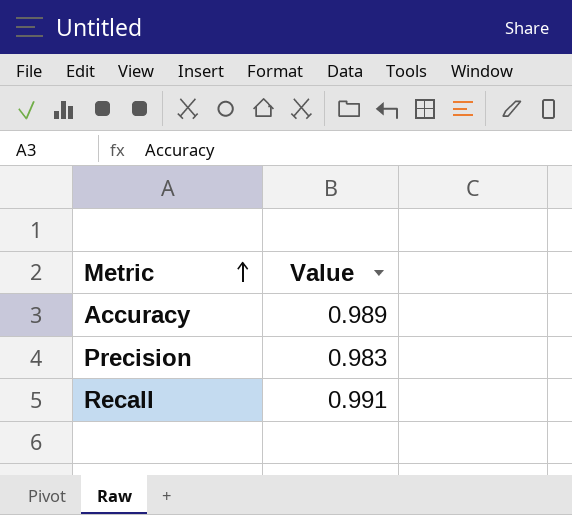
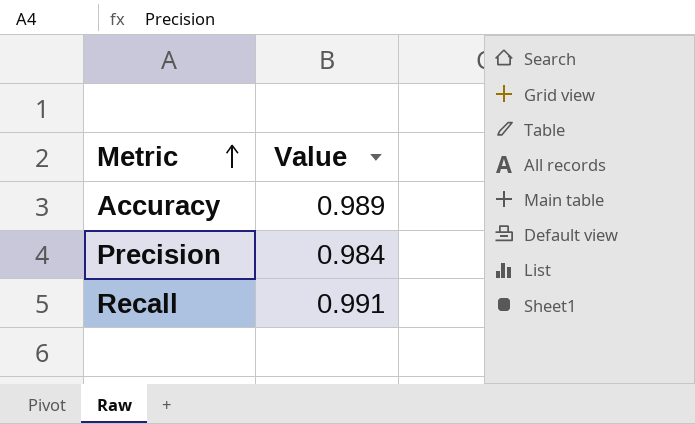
Precision | Value: 0.983 -> 0.984

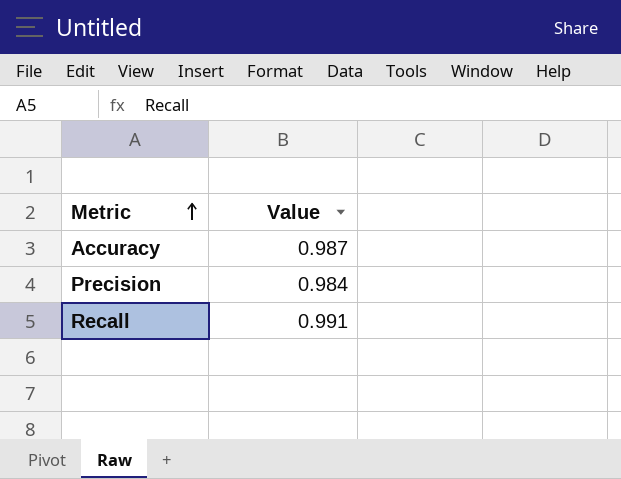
Accuracy | Value: 0.989 -> 0.987

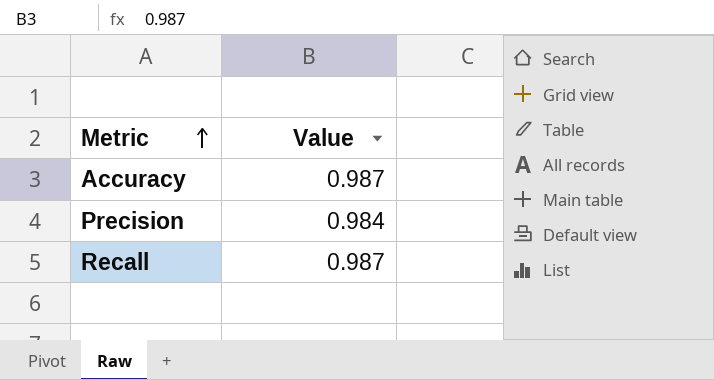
Recall | Value: 0.991 -> 0.987

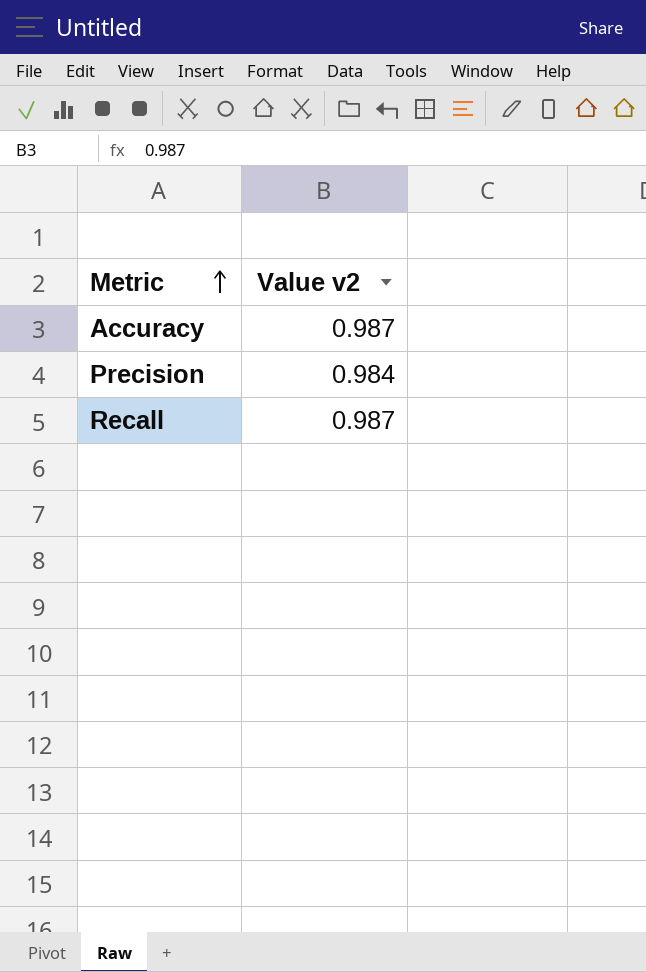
column name: Value -> Value v2

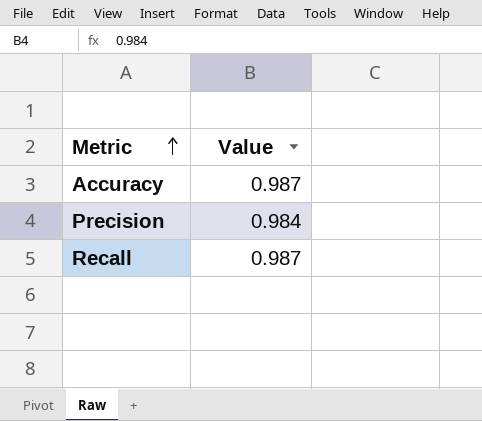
column name: Value v2 -> Value

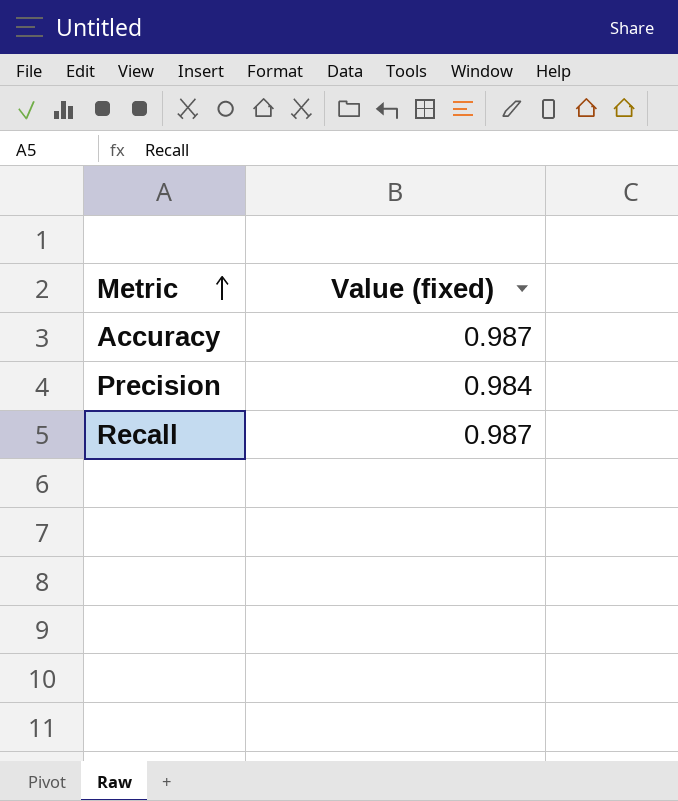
column name: Value -> Value (fixed)

